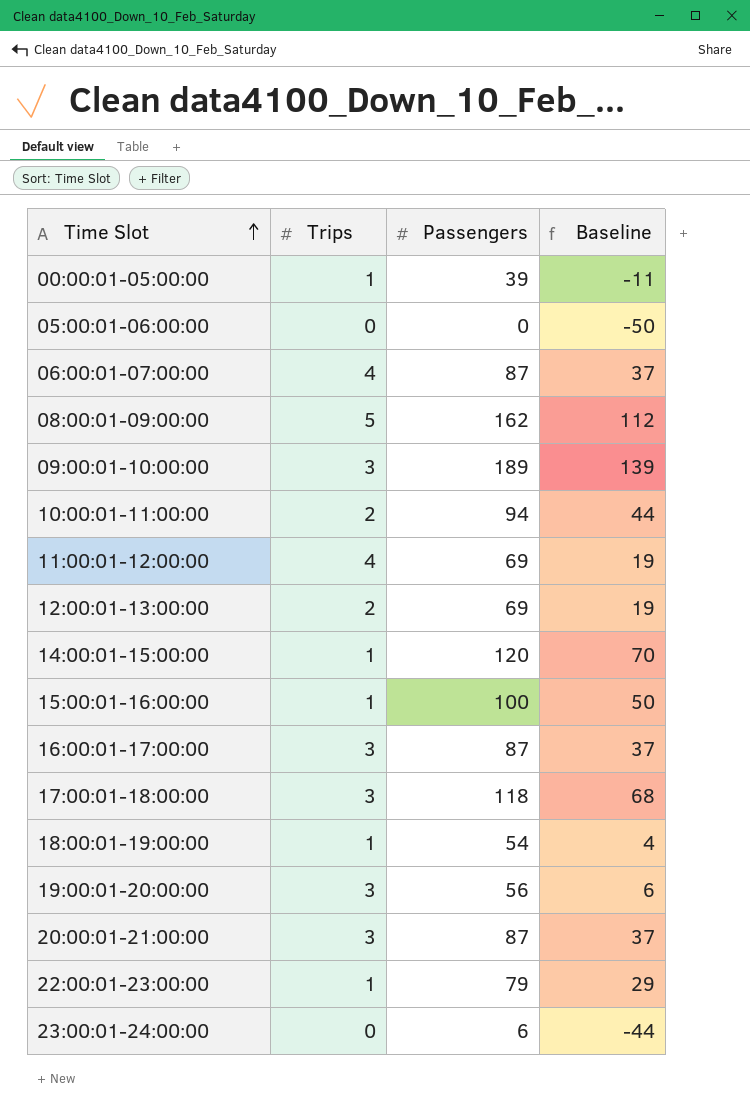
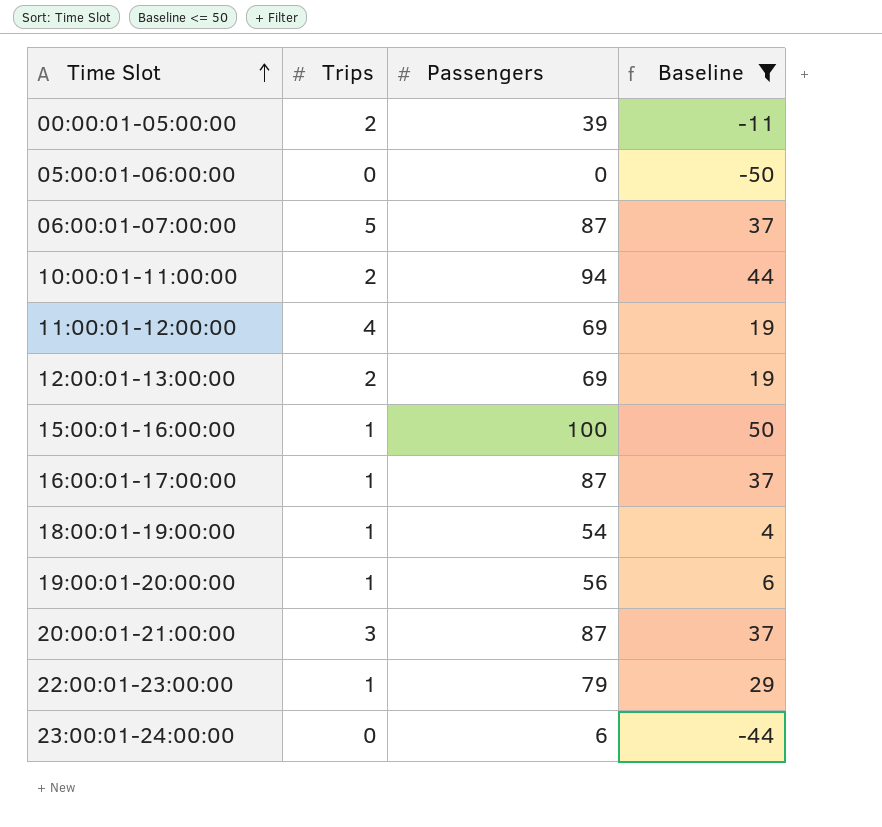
filter: none -> Baseline <= 50
00:00:01-05:00:00 | Trips: 1 -> 2
06:00:01-07:00:00 | Trips: 4 -> 5
16:00:01-17:00:00 | Trips: 3 -> 1
19:00:01-20:00:00 | Trips: 3 -> 1

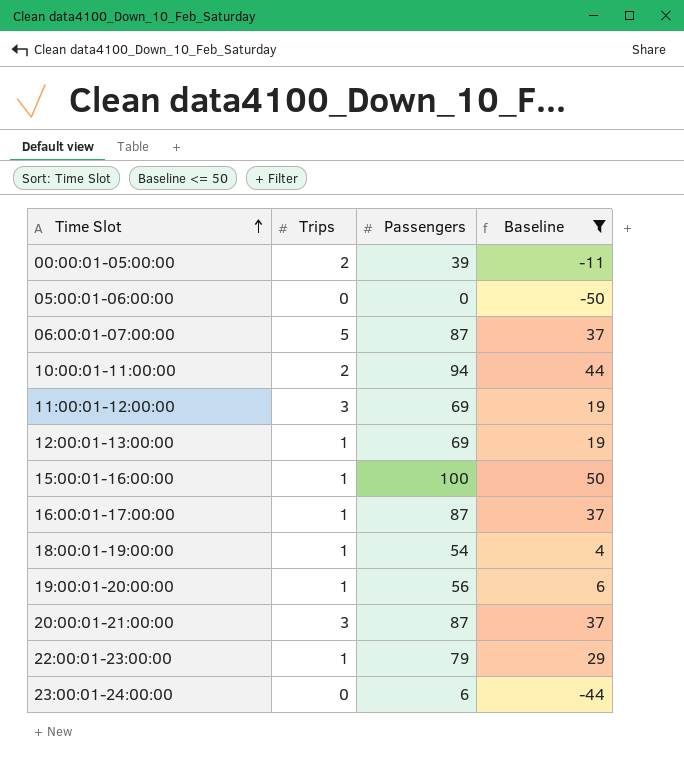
11:00:01-12:00:00 | Trips: 4 -> 3
12:00:01-13:00:00 | Trips: 2 -> 1

